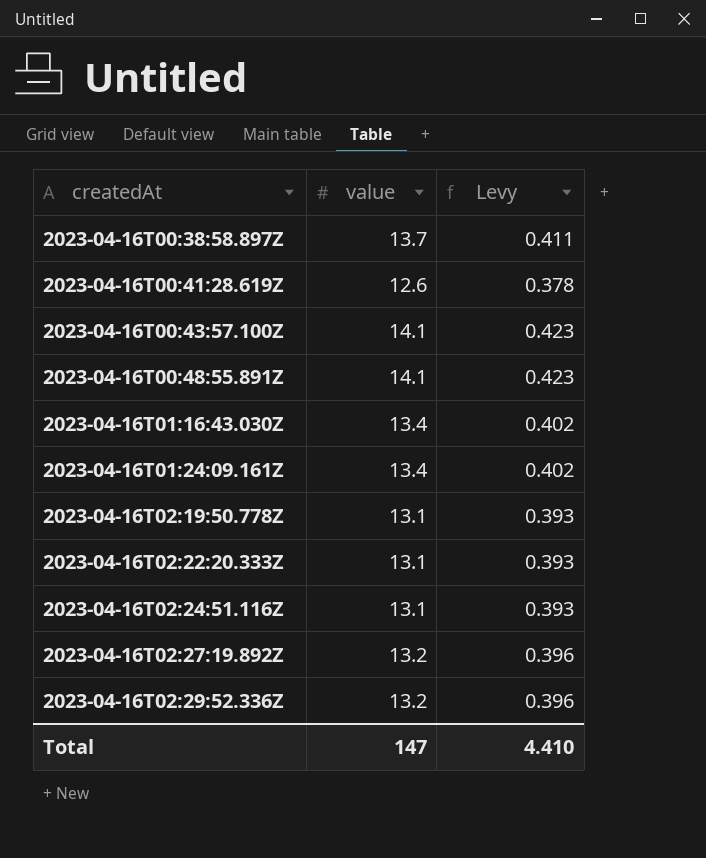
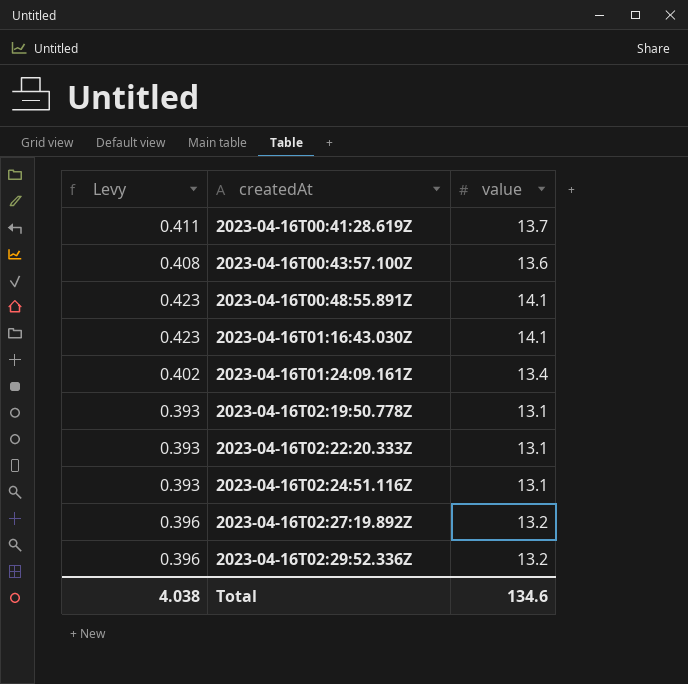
column Levy | position: 3 -> 1
row 2023-04-16T00:38:58.897Z: 13.7 | 0.411 -> none
2023-04-16T00:41:28.619Z | Levy: 0.378 -> 0.411
2023-04-16T00:41:28.619Z | value: 12.6 -> 13.7
2023-04-16T00:43:57.100Z | Levy: 0.423 -> 0.408
2023-04-16T00:43:57.100Z | value: 14.1 -> 13.6
2023-04-16T01:16:43.030Z | Levy: 0.402 -> 0.423
2023-04-16T01:16:43.030Z | value: 13.4 -> 14.1
Total | Levy: 4.410 -> 4.038
Total | value: 147 -> 134.6

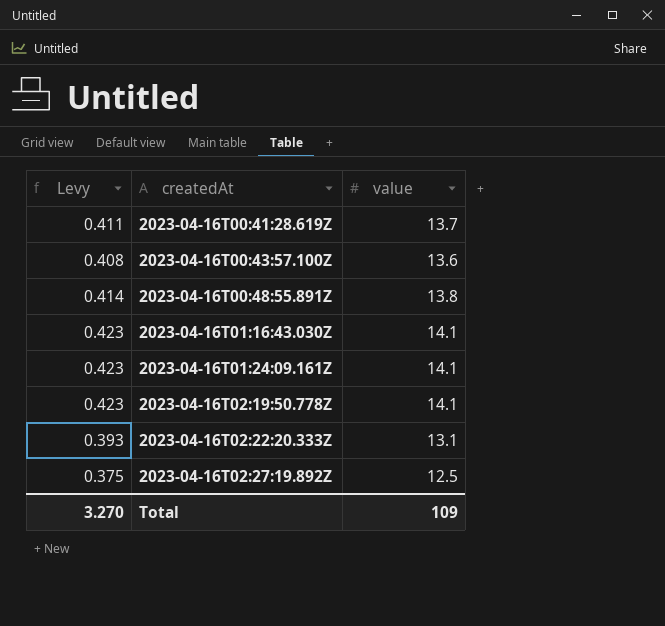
row 2023-04-16T02:24:51.116Z: 0.393 | 13.1 -> none
row 2023-04-16T02:29:52.336Z: 0.396 | 13.2 -> none
2023-04-16T00:48:55.891Z | Levy: 0.423 -> 0.414
2023-04-16T00:48:55.891Z | value: 14.1 -> 13.8
2023-04-16T01:24:09.161Z | Levy: 0.402 -> 0.423
2023-04-16T01:24:09.161Z | value: 13.4 -> 14.1
2023-04-16T02:19:50.778Z | Levy: 0.393 -> 0.423
2023-04-16T02:19:50.778Z | value: 13.1 -> 14.1
2023-04-16T02:27:19.892Z | Levy: 0.396 -> 0.375
2023-04-16T02:27:19.892Z | value: 13.2 -> 12.5
Total | Levy: 4.038 -> 3.270
Total | value: 134.6 -> 109

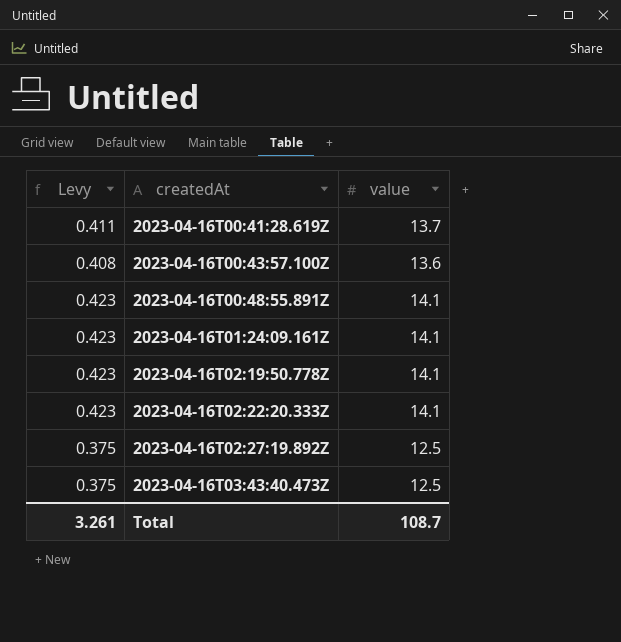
row 2023-04-16T01:16:43.030Z: 0.423 | 14.1 -> none
2023-04-16T00:48:55.891Z | Levy: 0.414 -> 0.423
2023-04-16T00:48:55.891Z | value: 13.8 -> 14.1
2023-04-16T02:22:20.333Z | Levy: 0.393 -> 0.423
2023-04-16T02:22:20.333Z | value: 13.1 -> 14.1
row 2023-04-16T03:43:40.473Z: none -> 0.375 | 12.5
Total | Levy: 3.270 -> 3.261
Total | value: 109 -> 108.7

